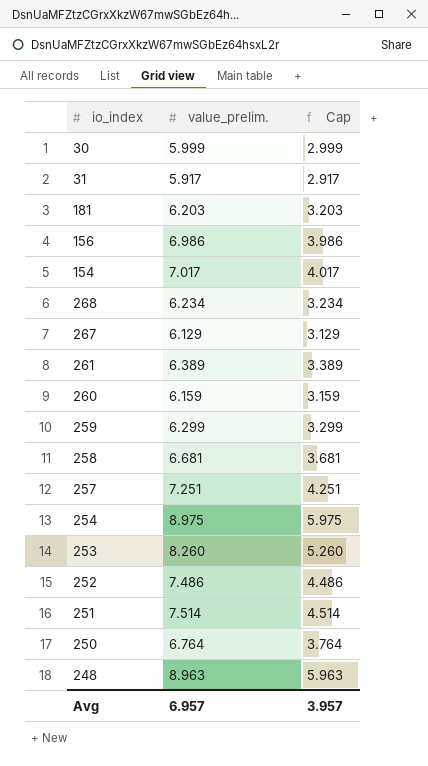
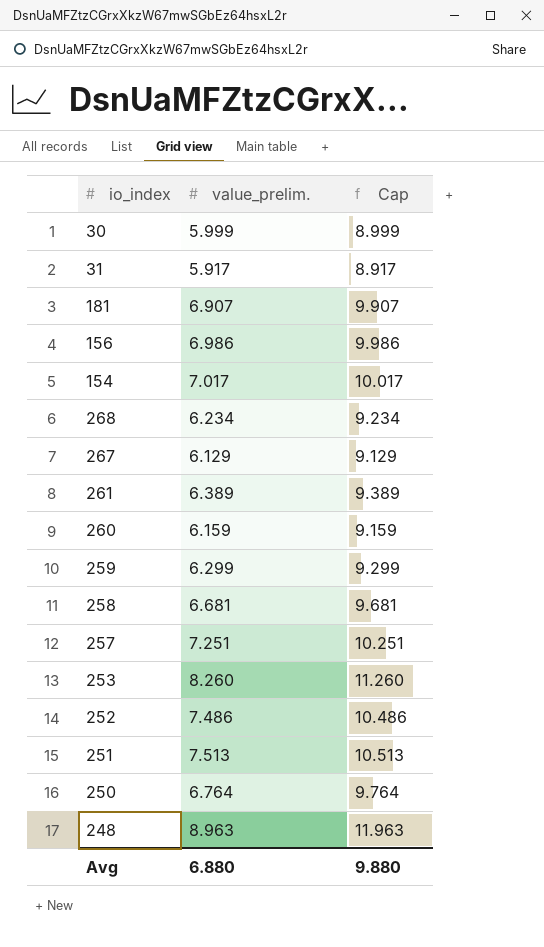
column Cap | formula: [value_prelim.] - 3 -> [value_prelim.] + 3
row 254: 8.975 | 5.975 -> none
181 | value_prelim.: 6.203 -> 6.907
251 | value_prelim.: 7.514 -> 7.513
Avg | value_prelim.: 6.957 -> 6.880
Avg | Cap: 3.957 -> 9.880

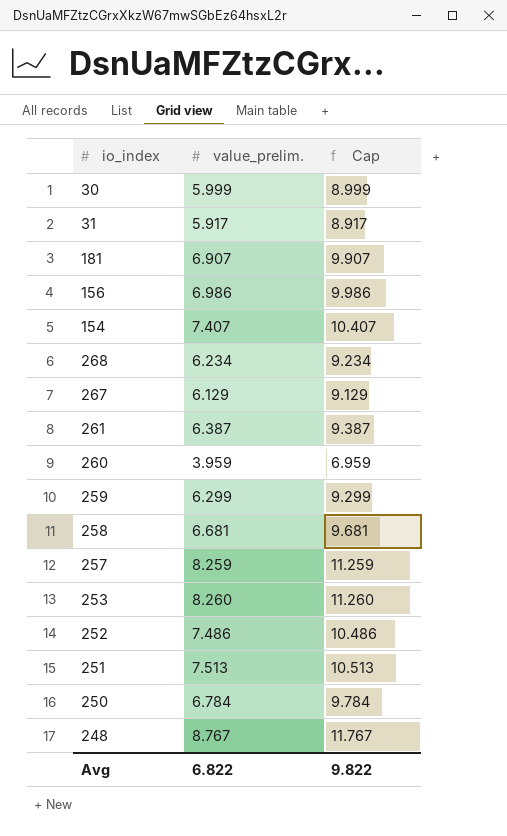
154 | value_prelim.: 7.017 -> 7.407
154 | Cap: 10.017 -> 10.407
261 | value_prelim.: 6.389 -> 6.387
261 | Cap: 9.389 -> 9.387
260 | value_prelim.: 6.159 -> 3.959
260 | Cap: 9.159 -> 6.959
257 | value_prelim.: 7.251 -> 8.259
257 | Cap: 10.251 -> 11.259
250 | value_prelim.: 6.764 -> 6.784
250 | Cap: 9.764 -> 9.784
248 | value_prelim.: 8.963 -> 8.767
248 | Cap: 11.963 -> 11.767
Avg | value_prelim.: 6.880 -> 6.822
Avg | Cap: 9.880 -> 9.822

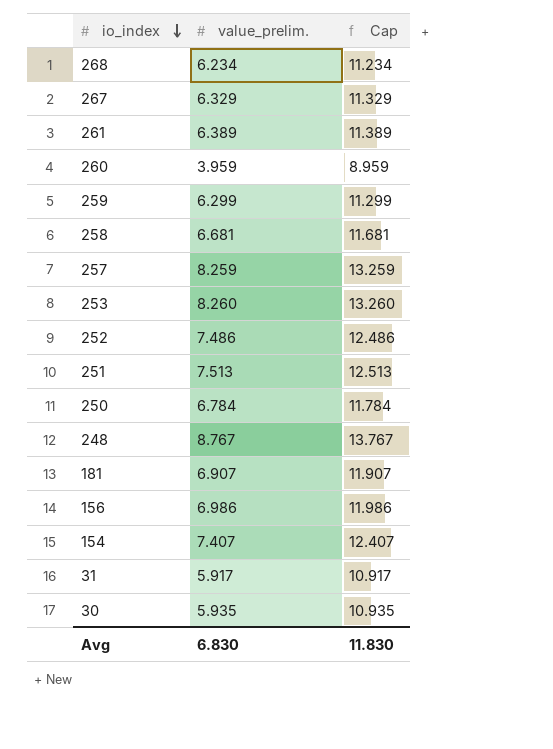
row order: none -> io_index descending
column Cap | formula: [value_prelim.] + 3 -> [value_prelim.] + 5
267 | value_prelim.: 6.129 -> 6.329
261 | value_prelim.: 6.387 -> 6.389
30 | value_prelim.: 5.999 -> 5.935
Avg | value_prelim.: 6.822 -> 6.830
Avg | Cap: 9.822 -> 11.830

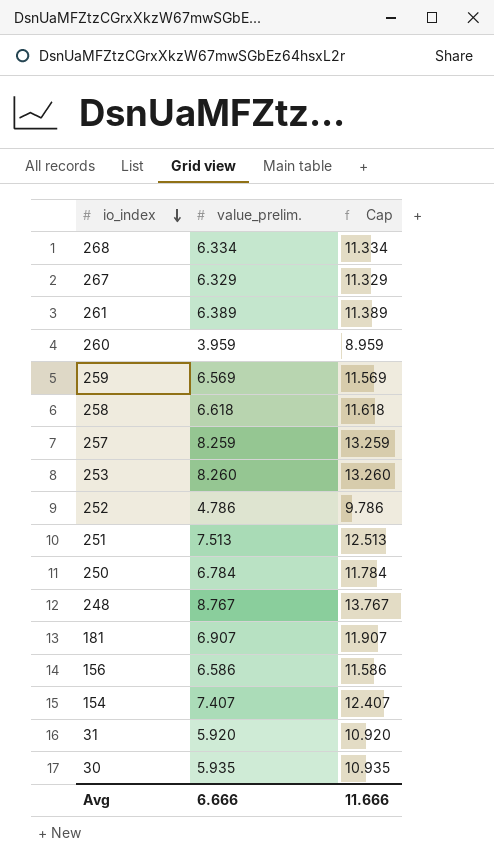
268 | value_prelim.: 6.234 -> 6.334
268 | Cap: 11.234 -> 11.334
259 | value_prelim.: 6.299 -> 6.569
259 | Cap: 11.299 -> 11.569
258 | value_prelim.: 6.681 -> 6.618
258 | Cap: 11.681 -> 11.618
252 | value_prelim.: 7.486 -> 4.786
252 | Cap: 12.486 -> 9.786
156 | value_prelim.: 6.986 -> 6.586
156 | Cap: 11.986 -> 11.586
31 | value_prelim.: 5.917 -> 5.920
31 | Cap: 10.917 -> 10.920
Avg | value_prelim.: 6.830 -> 6.666
Avg | Cap: 11.830 -> 11.666

